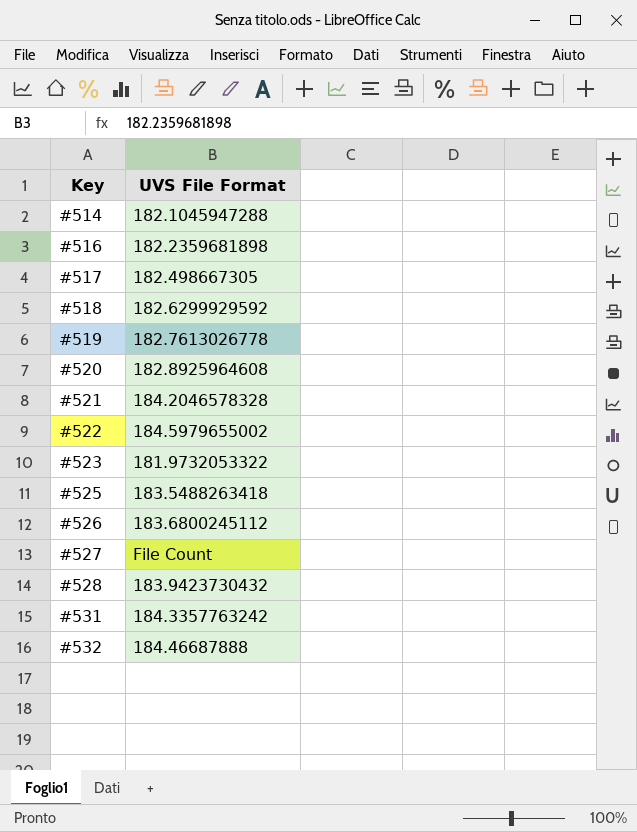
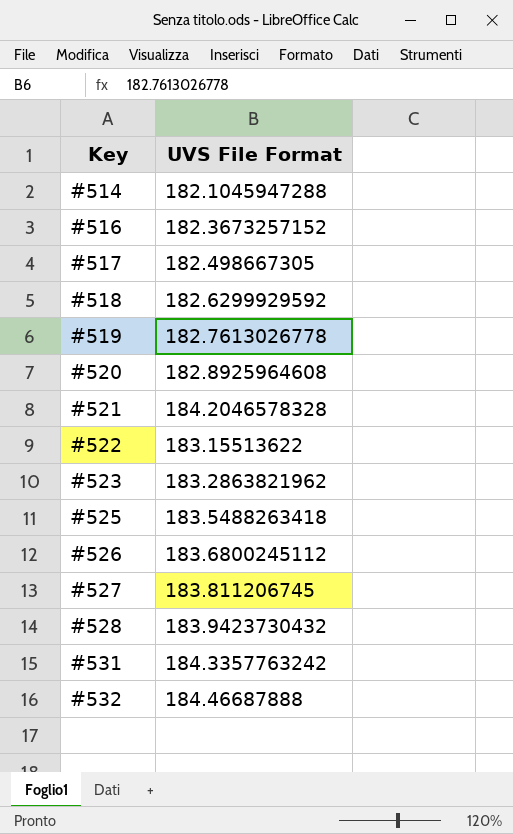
#516 | UVS File Format: 182.2359681898 -> 182.3673257152
#522 | UVS File Format: 184.5979655002 -> 183.15513622
#523 | UVS File Format: 181.9732053322 -> 183.2863821962
#527 | UVS File Format: File Count -> 183.811206745

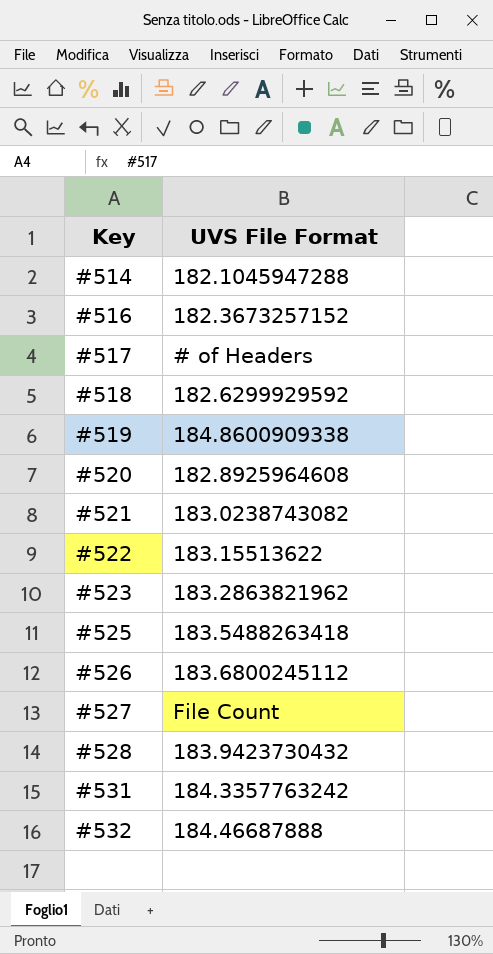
#517 | UVS File Format: 182.498667305 -> # of Headers
#519 | UVS File Format: 182.7613026778 -> 184.8600909338
#521 | UVS File Format: 184.2046578328 -> 183.0238743082
#527 | UVS File Format: 183.811206745 -> File Count

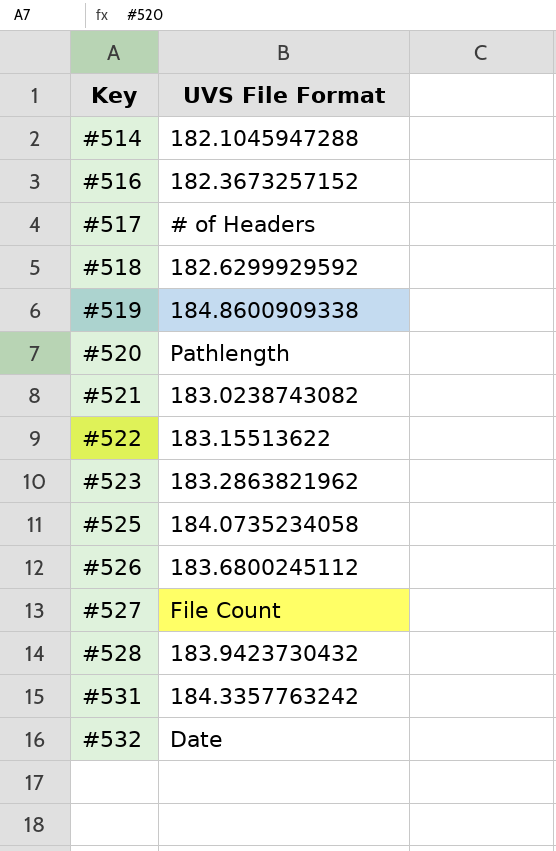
#520 | UVS File Format: 182.8925964608 -> Pathlength
#525 | UVS File Format: 183.5488263418 -> 184.0735234058
#532 | UVS File Format: 184.46687888 -> Date

